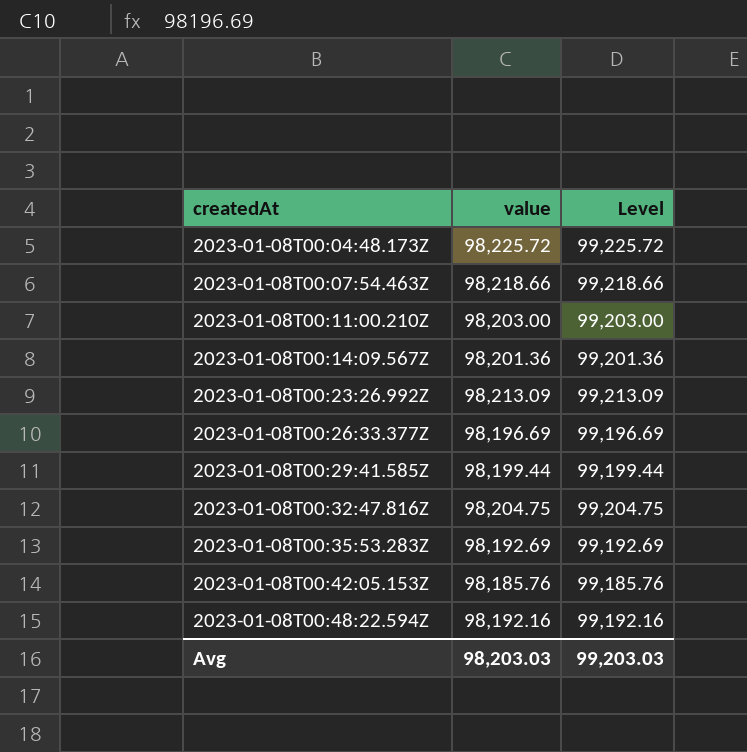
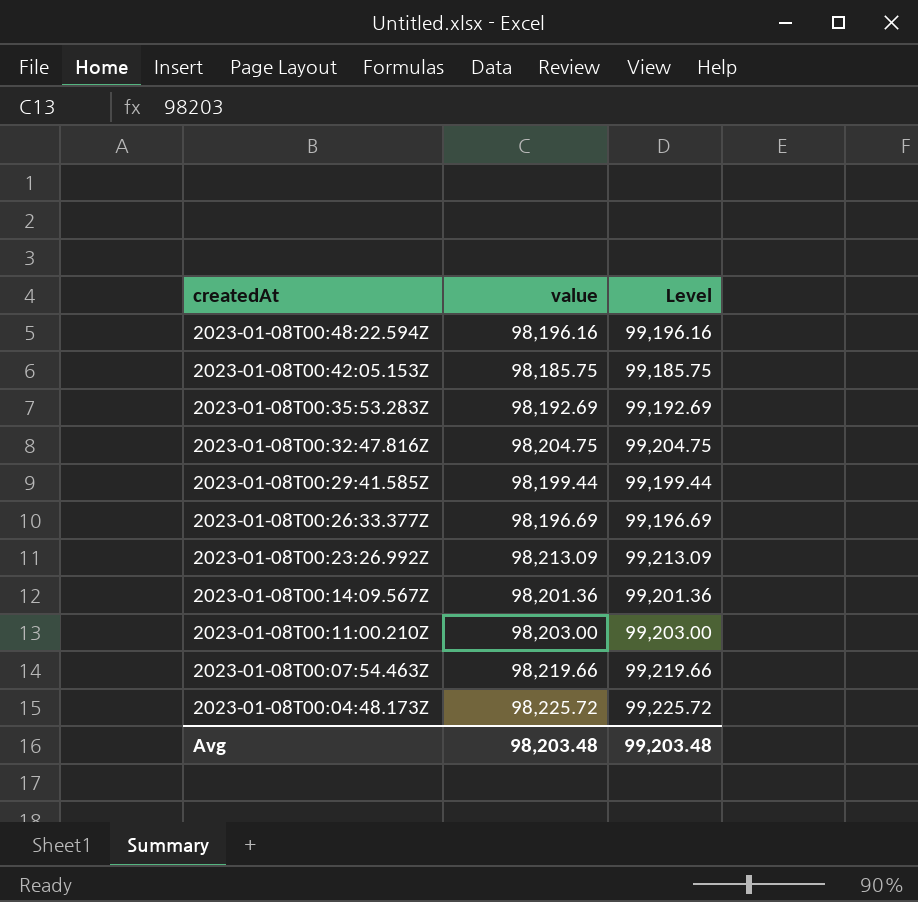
row order: createdAt ascending -> createdAt descending
2023-01-08T00:48:22.594Z | value: 98,192.16 -> 98,196.16
2023-01-08T00:48:22.594Z | Level: 99,192.16 -> 99,196.16
2023-01-08T00:42:05.153Z | value: 98,185.76 -> 98,185.75
2023-01-08T00:42:05.153Z | Level: 99,185.76 -> 99,185.75
2023-01-08T00:07:54.463Z | value: 98,218.66 -> 98,219.66
2023-01-08T00:07:54.463Z | Level: 99,218.66 -> 99,219.66
Avg | value: 98,203.03 -> 98,203.48
Avg | Level: 99,203.03 -> 99,203.48

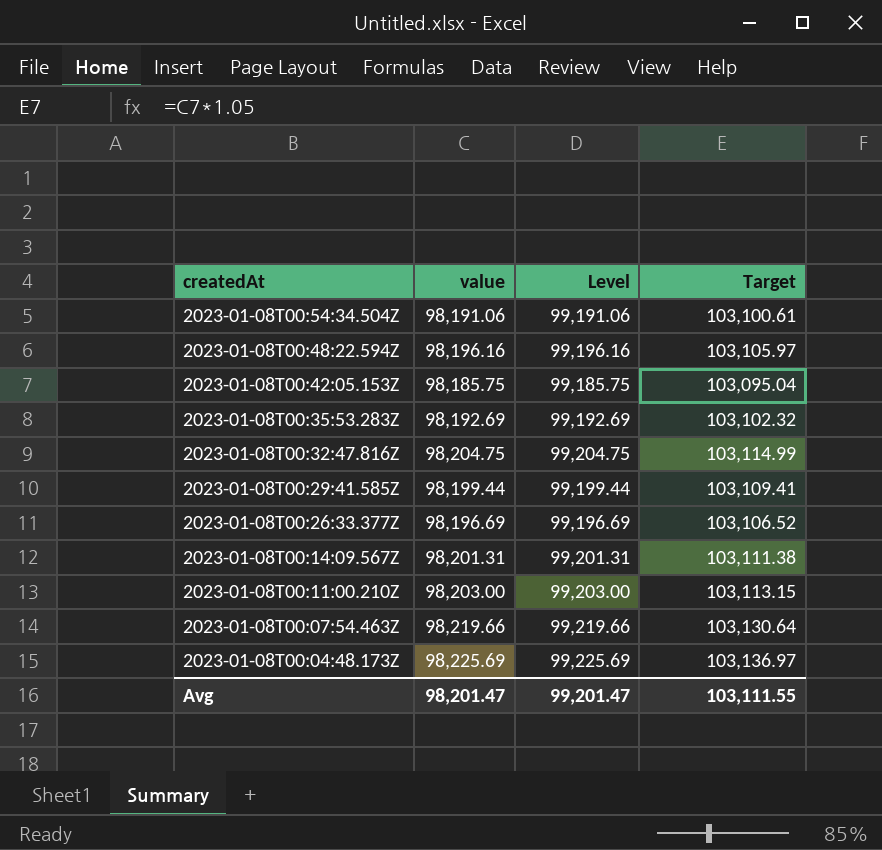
column Target | formula: none -> [value] * 1.05
row 2023-01-08T00:23:26.992Z: 98,213.09 | 99,213.09 -> none
row 2023-01-08T00:54:34.504Z: none -> 98,191.06 | 99,191.06 | 103,100.61
2023-01-08T00:14:09.567Z | value: 98,201.36 -> 98,201.31
2023-01-08T00:14:09.567Z | Level: 99,201.36 -> 99,201.31
2023-01-08T00:04:48.173Z | value: 98,225.72 -> 98,225.69
2023-01-08T00:04:48.173Z | Level: 99,225.72 -> 99,225.69
Avg | value: 98,203.48 -> 98,201.47
Avg | Level: 99,203.48 -> 99,201.47

